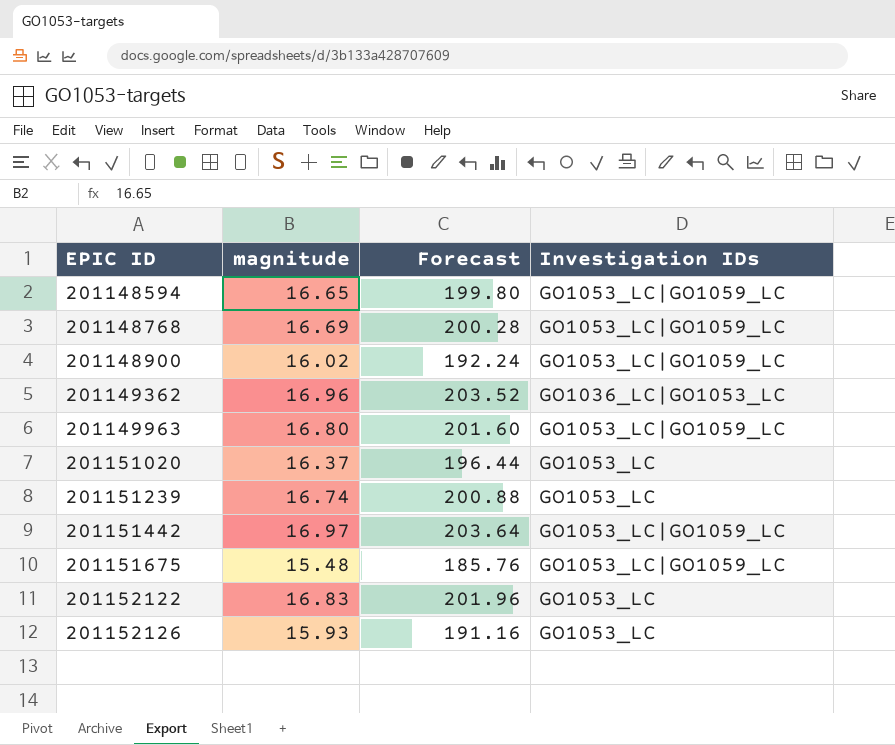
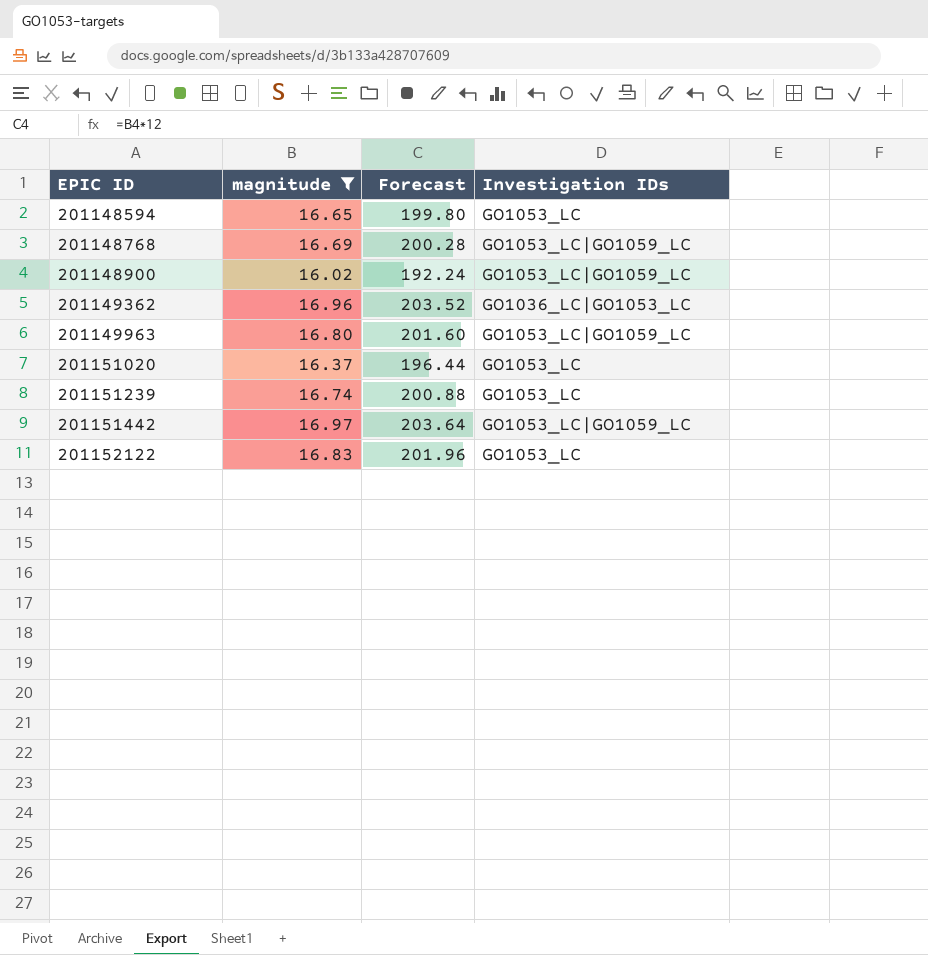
filter: none -> magnitude >= 16.02
201148594 | Investigation IDs: GO1053_LC|GO1059_LC -> GO1053_LC

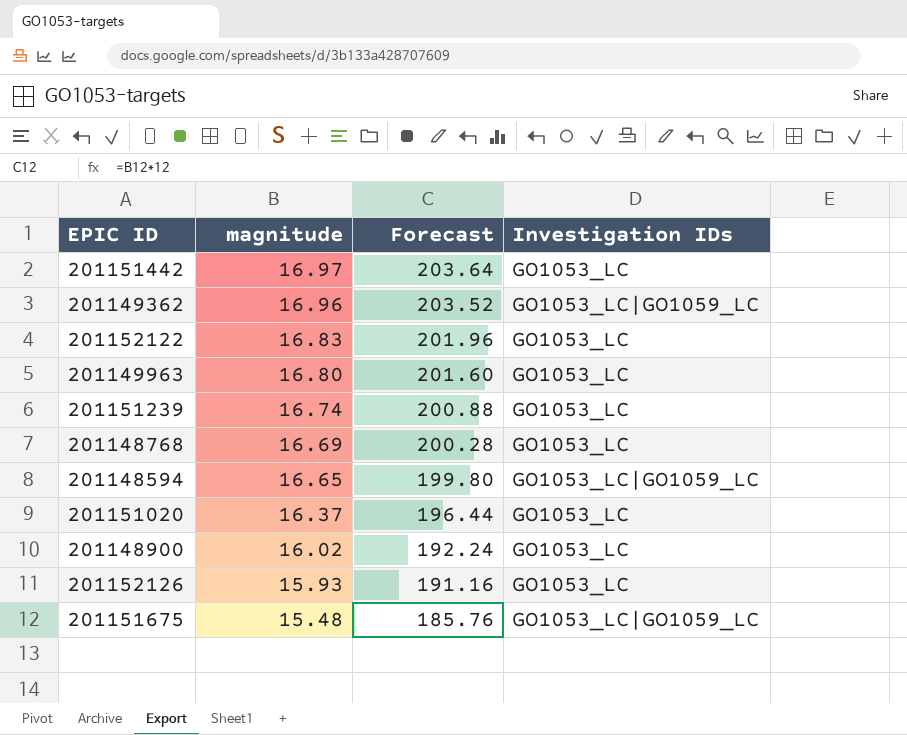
filter: magnitude >= 16.02 -> none
row order: EPIC ID ascending -> magnitude descending
201151442 | Investigation IDs: GO1053_LC|GO1059_LC -> GO1053_LC
201149362 | Investigation IDs: GO1036_LC|GO1053_LC -> GO1053_LC|GO1059_LC
201149963 | Investigation IDs: GO1053_LC|GO1059_LC -> GO1053_LC
201148768 | Investigation IDs: GO1053_LC|GO1059_LC -> GO1053_LC
201148594 | Investigation IDs: GO1053_LC -> GO1053_LC|GO1059_LC
201148900 | Investigation IDs: GO1053_LC|GO1059_LC -> GO1053_LC

